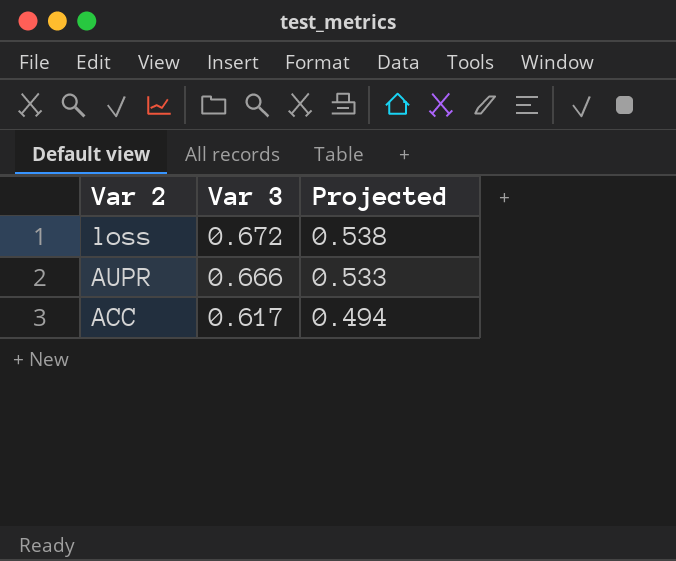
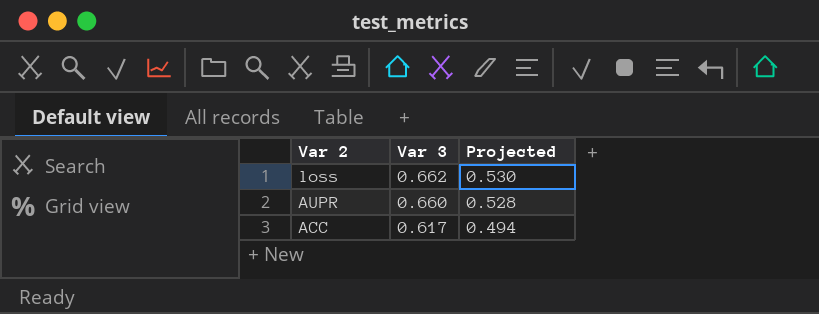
loss | Var 3: 0.672 -> 0.662
loss | Projected: 0.538 -> 0.530
AUPR | Var 3: 0.666 -> 0.660
AUPR | Projected: 0.533 -> 0.528

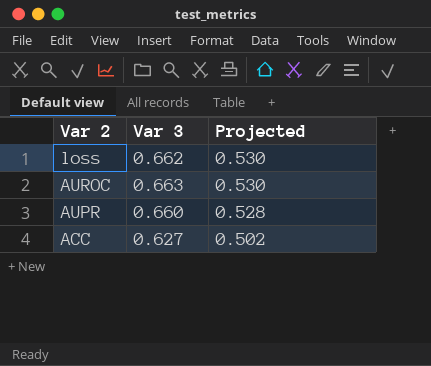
row AUROC: none -> 0.663 | 0.530
ACC | Var 3: 0.617 -> 0.627
ACC | Projected: 0.494 -> 0.502

